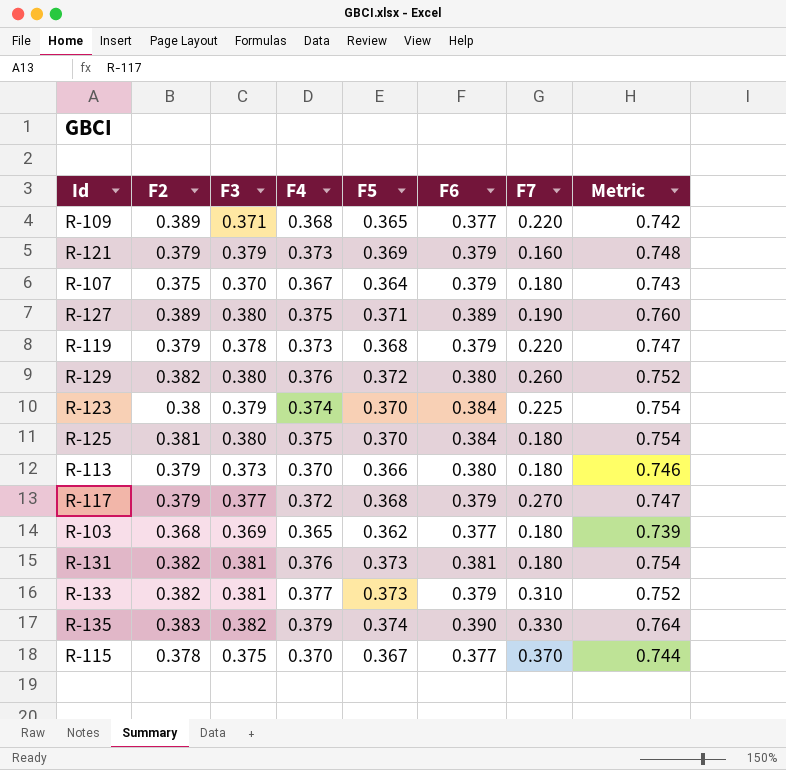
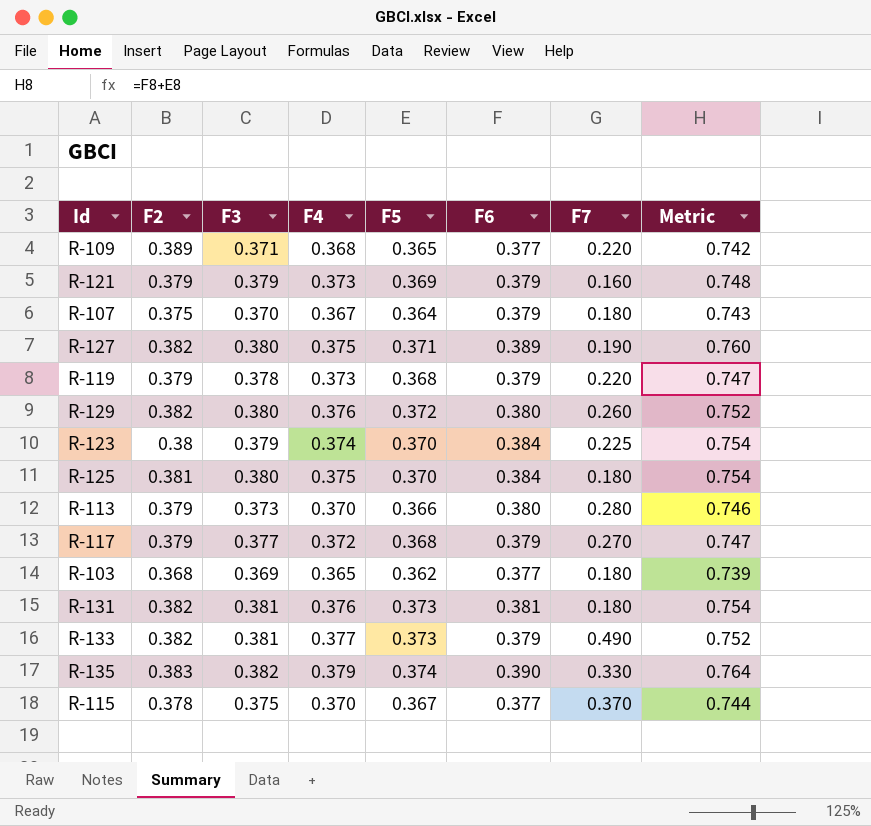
R-127 | F2: 0.389 -> 0.382
R-113 | F7: 0.180 -> 0.280
R-133 | F7: 0.310 -> 0.490

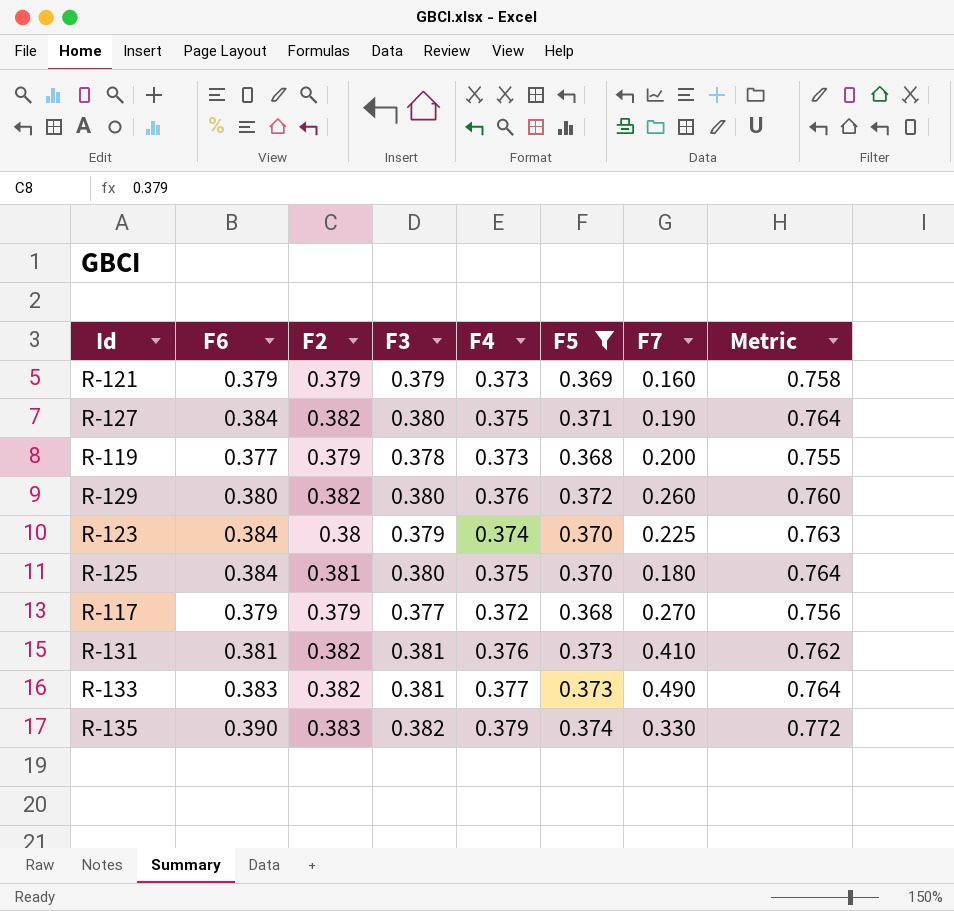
filter: none -> F5 >= 0.368
column F6 | position: 6 -> 2
column Metric | formula: [F5] + [F6] -> [F6] + [F3]
R-127 | F6: 0.389 -> 0.384
R-119 | F6: 0.379 -> 0.377
R-119 | F7: 0.220 -> 0.200
R-131 | F7: 0.180 -> 0.410
R-133 | F6: 0.379 -> 0.383

